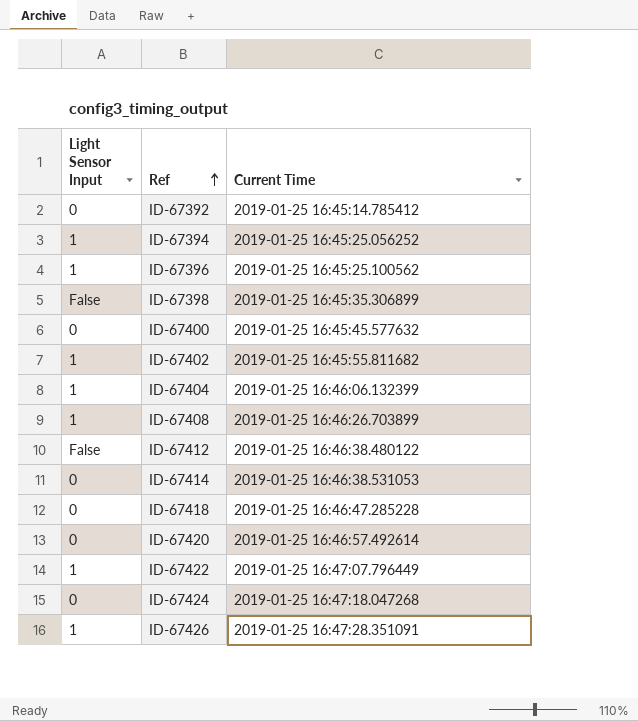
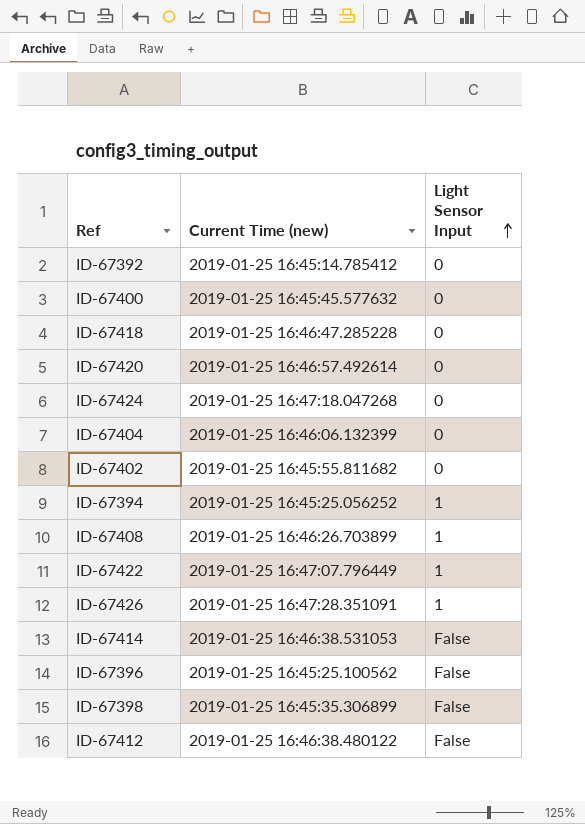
row order: Ref ascending -> Light Sensor Input ascending
column name: Current Time -> Current Time (new)
column Light Sensor Input | position: 1 -> 3
ID-67404 | Light Sensor Input: 1 -> 0
ID-67402 | Light Sensor Input: 1 -> 0
ID-67414 | Light Sensor Input: 0 -> False
ID-67396 | Light Sensor Input: 1 -> False

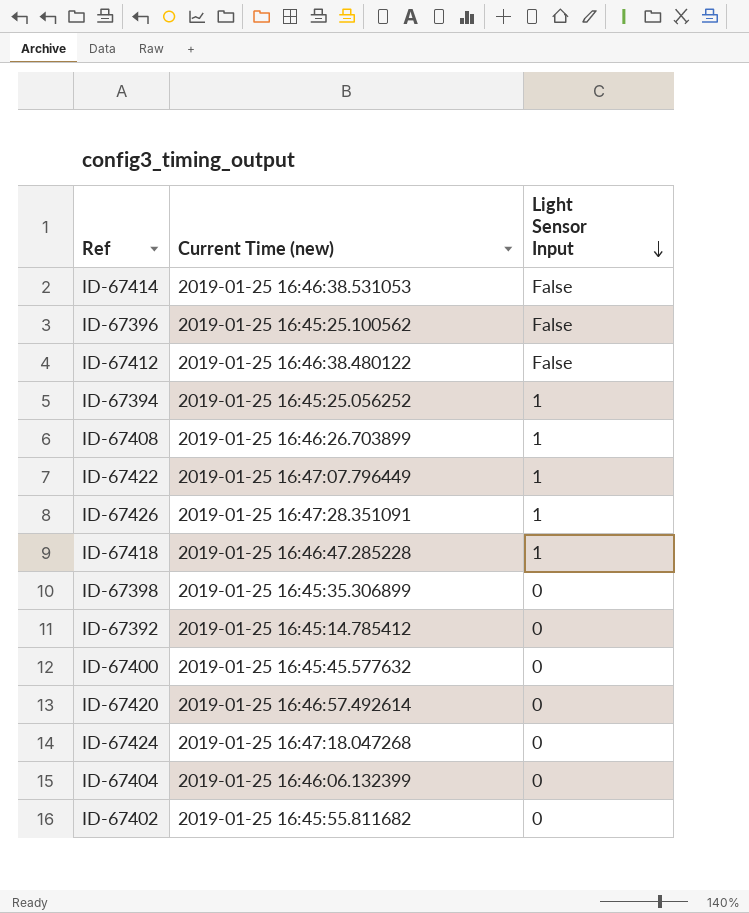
row order: Light Sensor Input ascending -> Light Sensor Input descending
ID-67418 | Light Sensor Input: 0 -> 1
ID-67398 | Light Sensor Input: False -> 0

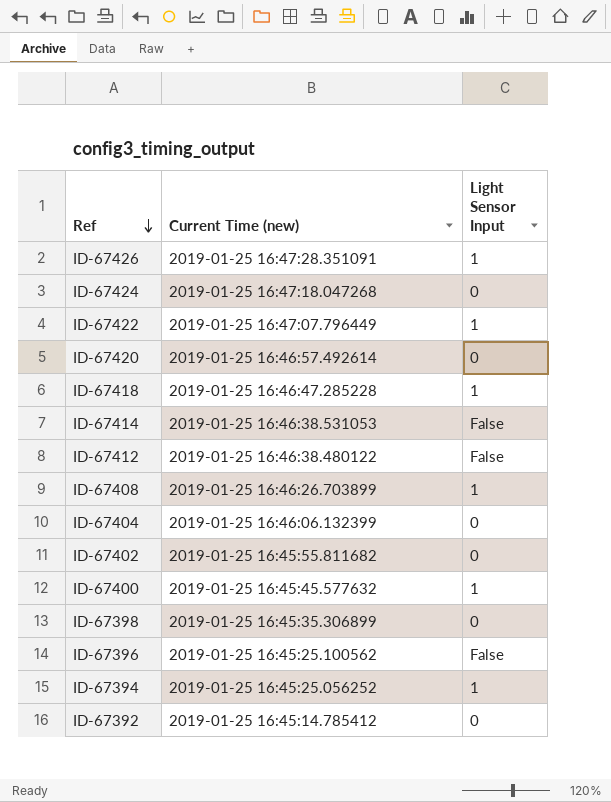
row order: Light Sensor Input descending -> Ref descending
ID-67400 | Light Sensor Input: 0 -> 1

